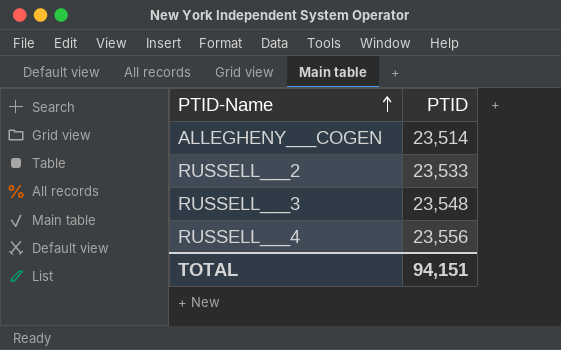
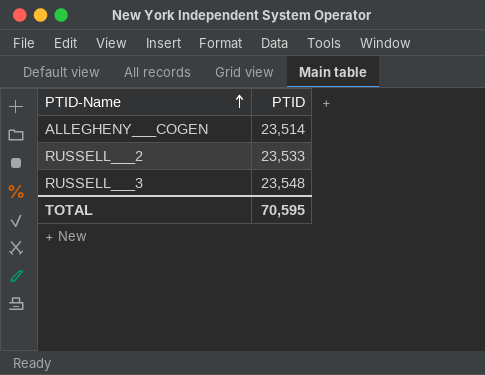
row RUSSELL___4: 23,556 -> none
TOTAL | PTID: 94,151 -> 70,595

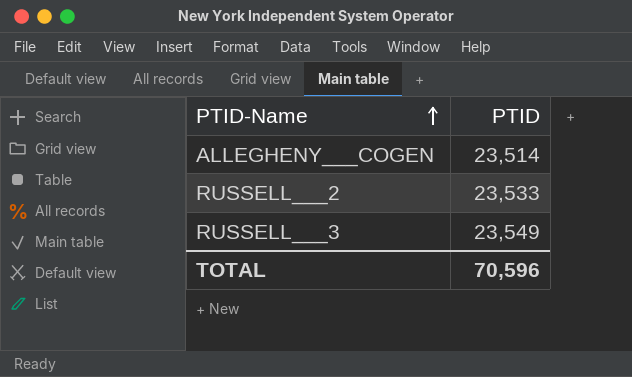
RUSSELL___3 | PTID: 23,548 -> 23,549
TOTAL | PTID: 70,595 -> 70,596

